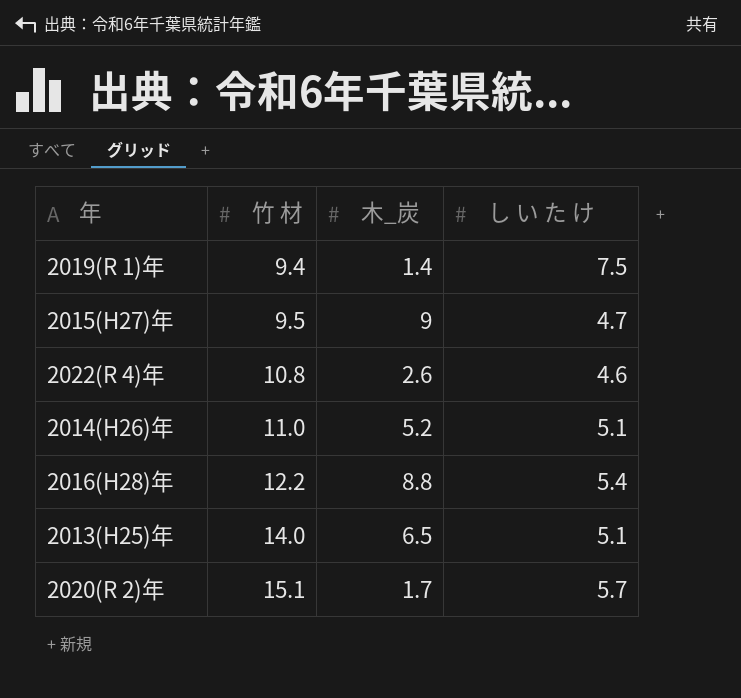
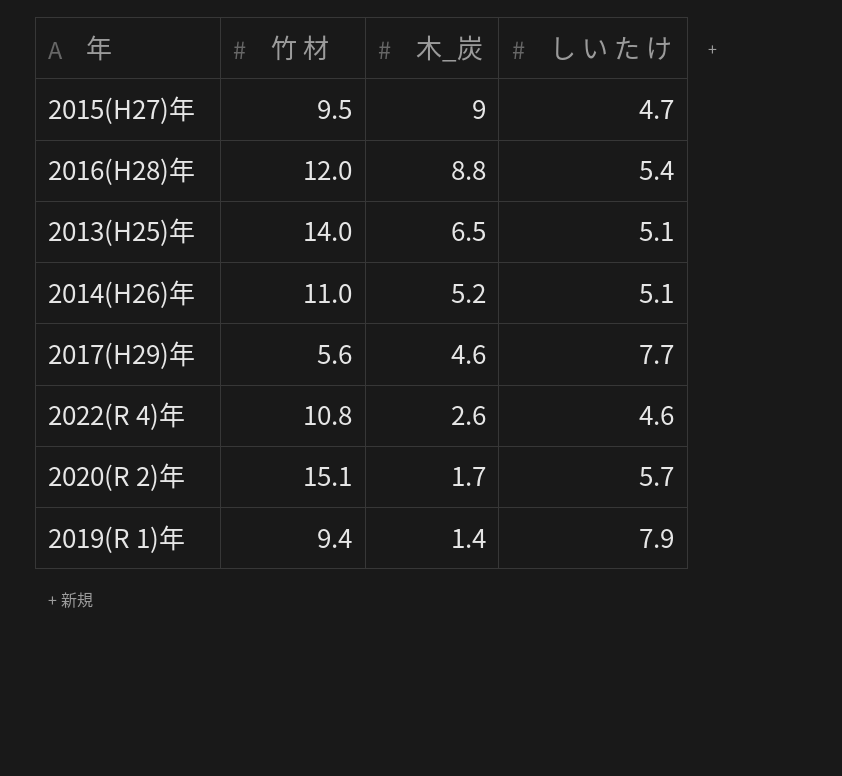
row order: 竹 材 ascending -> 木_炭 descending
2016(H28)年 | 竹 材: 12.2 -> 12.0
row 2017(H29)年: none -> 5.6 | 4.6 | 7.7
2019(R 1)年 | し い た け: 7.5 -> 7.9

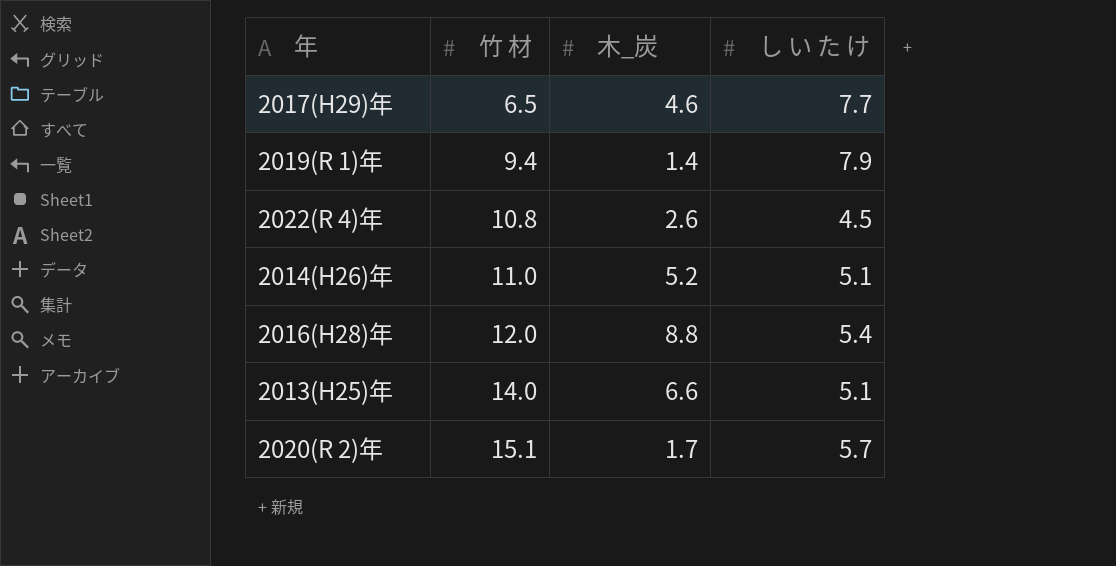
row order: 木_炭 descending -> 竹 材 ascending
row 2015(H27)年: 9.5 | 9 | 4.7 -> none
2017(H29)年 | 竹 材: 5.6 -> 6.5
2022(R 4)年 | し い た け: 4.6 -> 4.5
2013(H25)年 | 木_炭: 6.5 -> 6.6

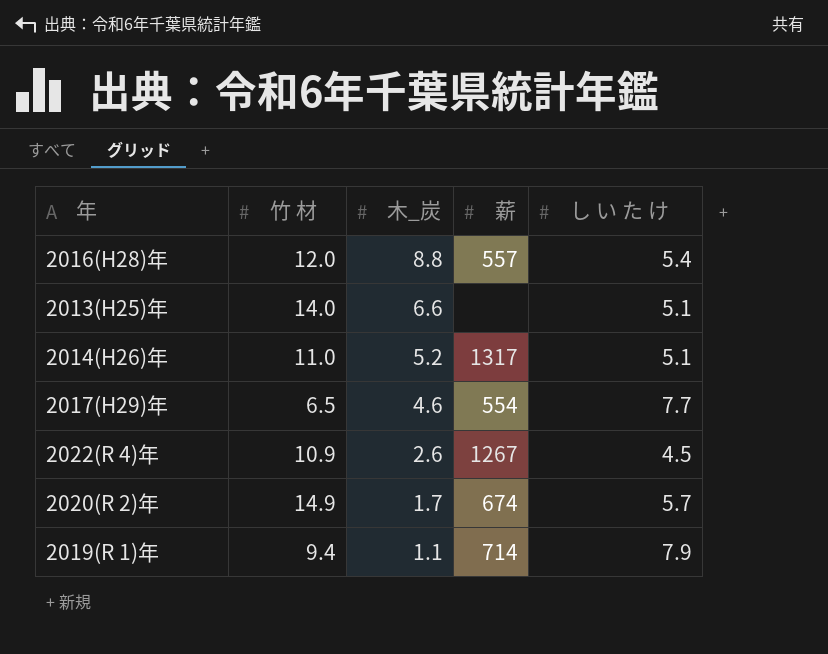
row order: 竹 材 ascending -> 木_炭 descending
column 薪 | position: none -> 4
2022(R 4)年 | 竹 材: 10.8 -> 10.9
2020(R 2)年 | 竹 材: 15.1 -> 14.9
2019(R 1)年 | 木_炭: 1.4 -> 1.1

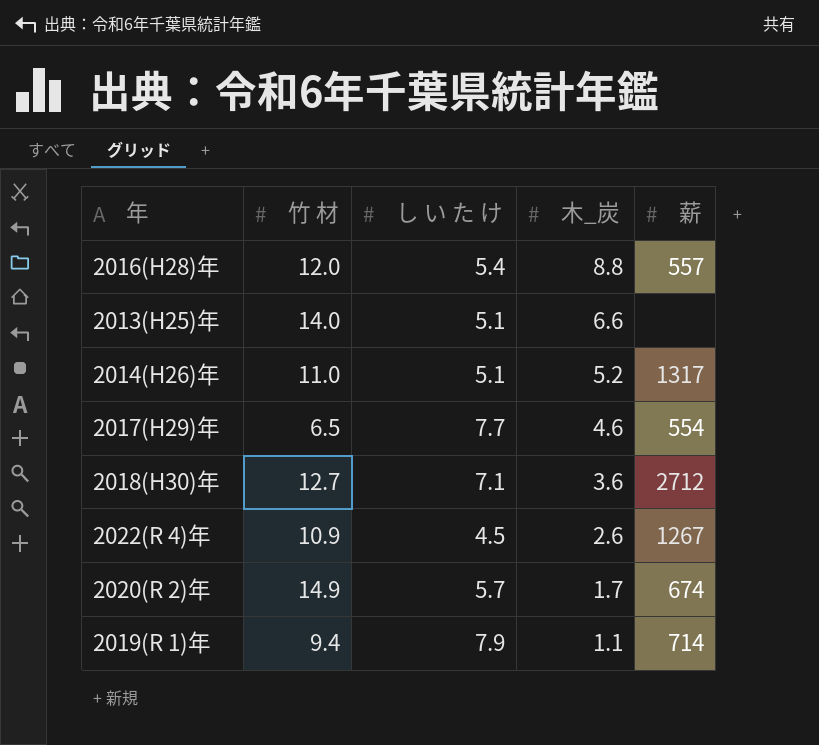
column し い た け | position: 5 -> 3
row 2018(H30)年: none -> 12.7 | 7.1 | 3.6 | 2712

